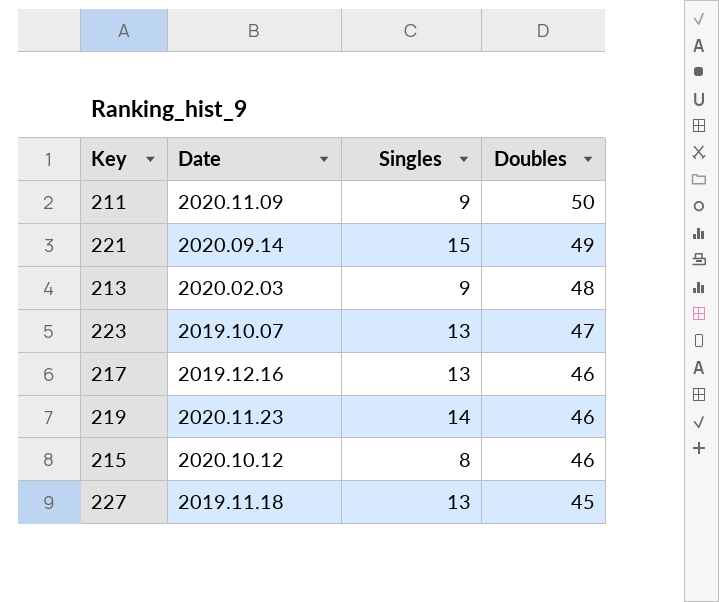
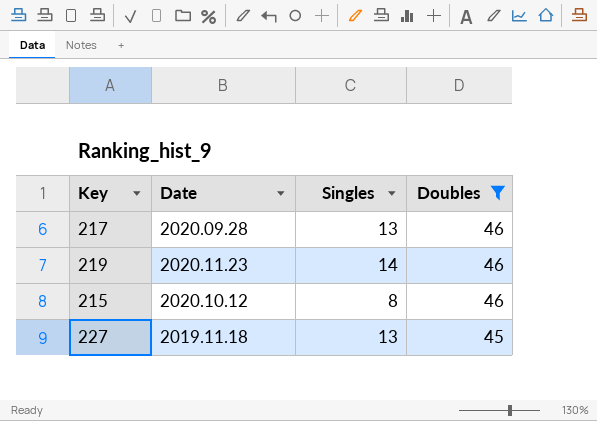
filter: none -> Doubles <= 46
217 | Date: 2019.12.16 -> 2020.09.28

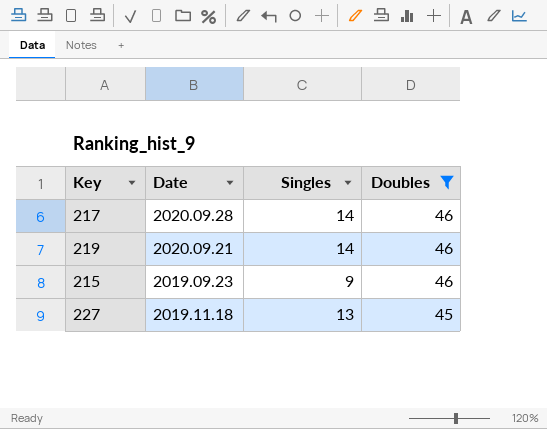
217 | Singles: 13 -> 14
219 | Date: 2020.11.23 -> 2020.09.21
215 | Date: 2020.10.12 -> 2019.09.23
215 | Singles: 8 -> 9

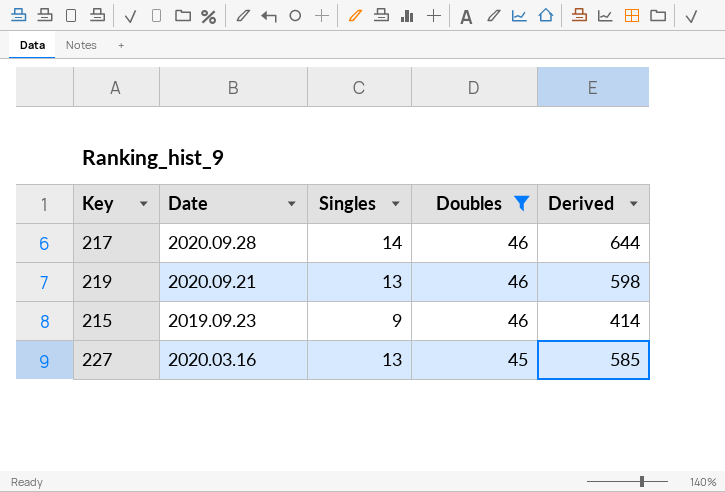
column Derived | formula: none -> [Singles] * [Doubles]
219 | Singles: 14 -> 13
227 | Date: 2019.11.18 -> 2020.03.16

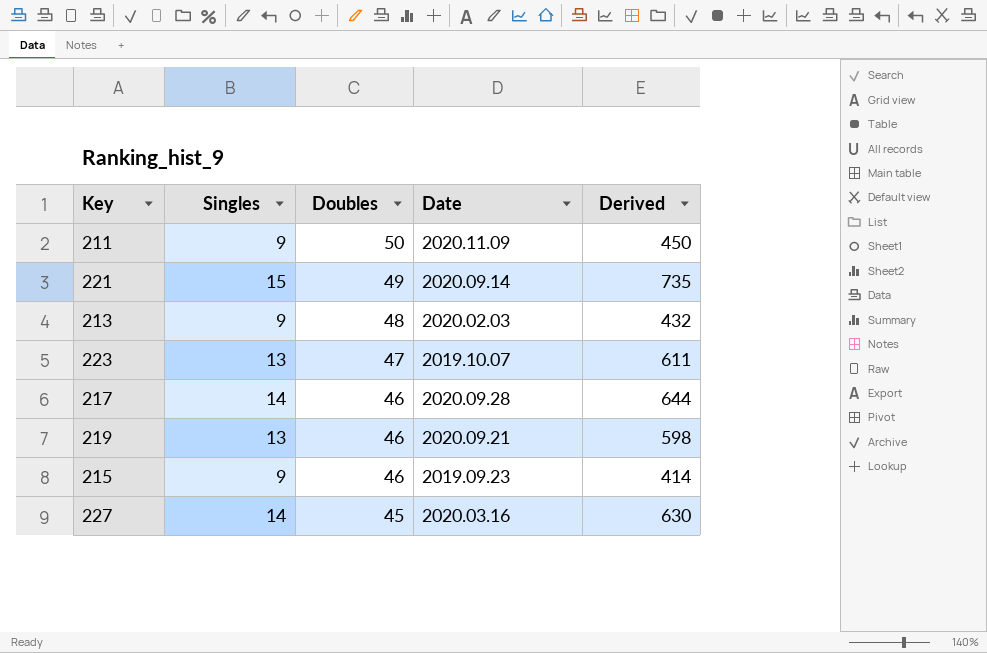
filter: Doubles <= 46 -> none
column Date | position: 2 -> 4
227 | Singles: 13 -> 14
227 | Derived: 585 -> 630

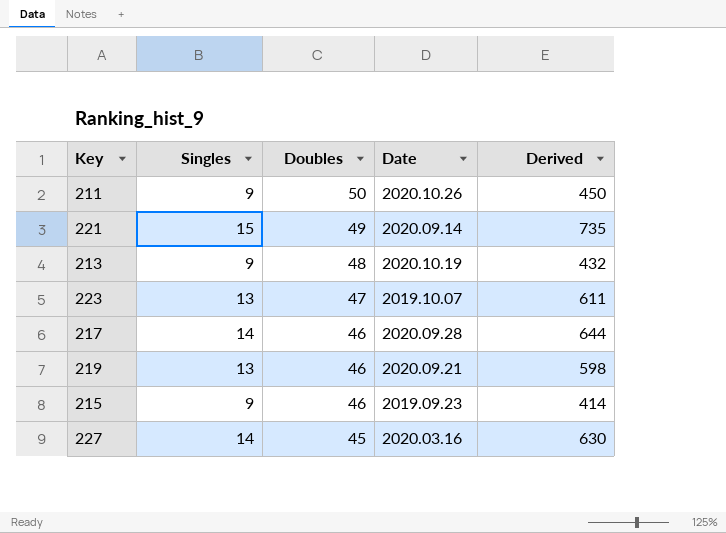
211 | Date: 2020.11.09 -> 2020.10.26
213 | Date: 2020.02.03 -> 2020.10.19

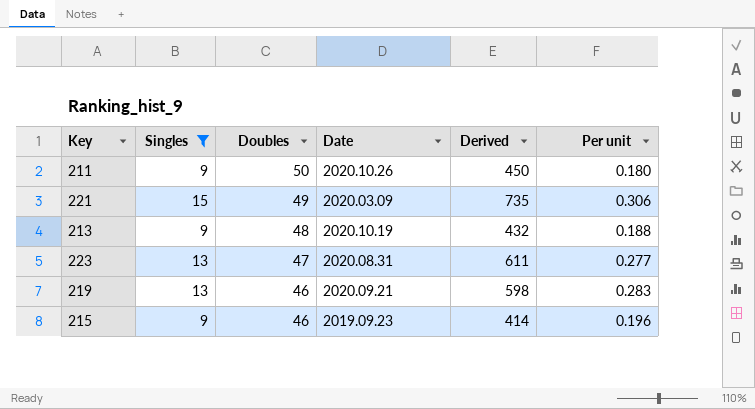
filter: none -> Singles != 14
column Per unit | formula: none -> [Singles] / [Doubles]
221 | Date: 2020.09.14 -> 2020.03.09
223 | Date: 2019.10.07 -> 2020.08.31

